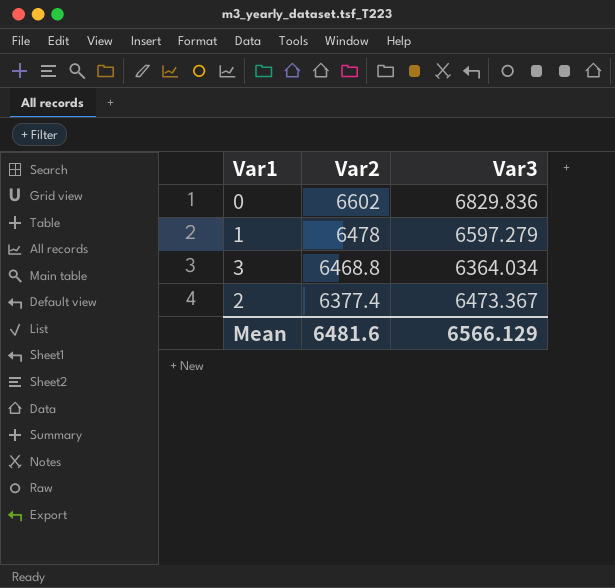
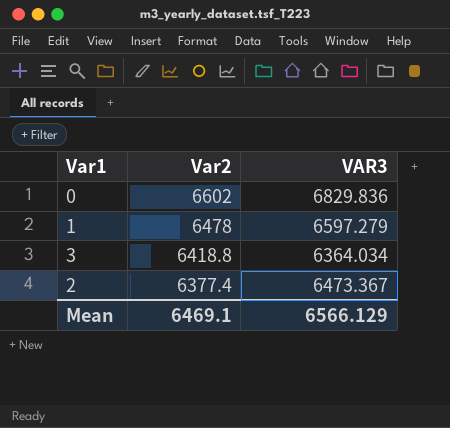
column name: Var3 -> VAR3
3 | Var2: 6468.8 -> 6418.8
Mean | Var2: 6481.6 -> 6469.1

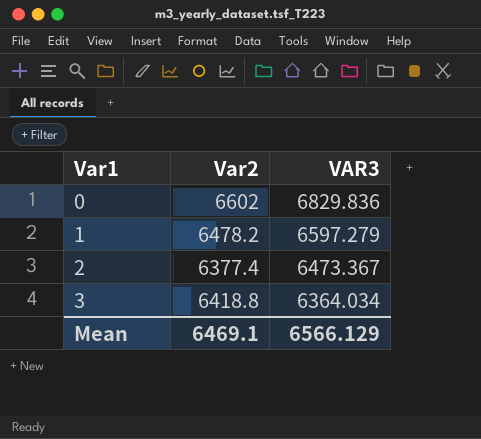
row order: Var2 descending -> Var1 ascending
1 | Var2: 6478 -> 6478.2

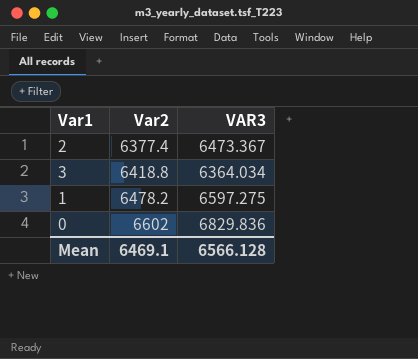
row order: Var1 ascending -> Var2 ascending
1 | VAR3: 6597.279 -> 6597.275
Mean | VAR3: 6566.129 -> 6566.128

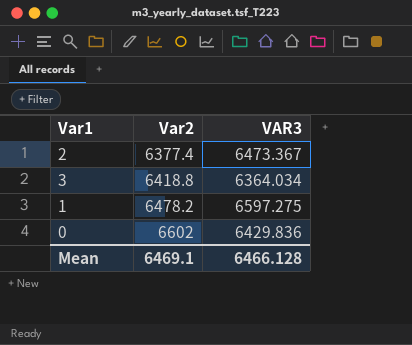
0 | VAR3: 6829.836 -> 6429.836
Mean | VAR3: 6566.128 -> 6466.128

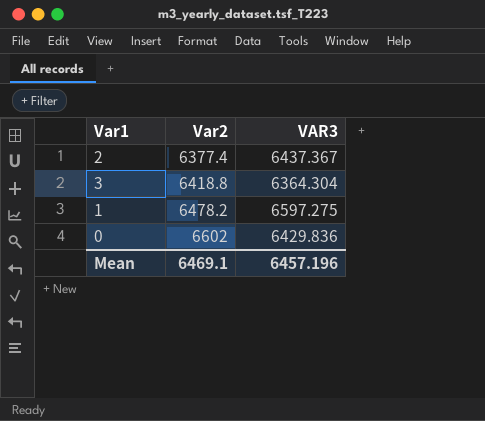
2 | VAR3: 6473.367 -> 6437.367
3 | VAR3: 6364.034 -> 6364.304
Mean | VAR3: 6466.128 -> 6457.196

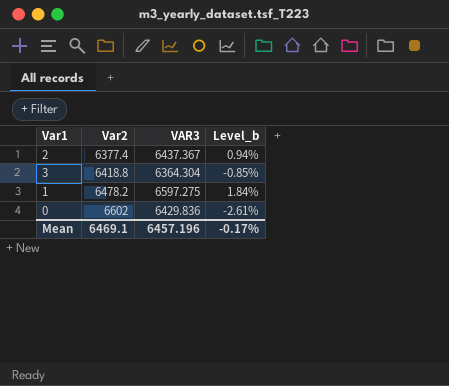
column Level_b | formula: none -> ([VAR3] - [Var2]) / [Var2]

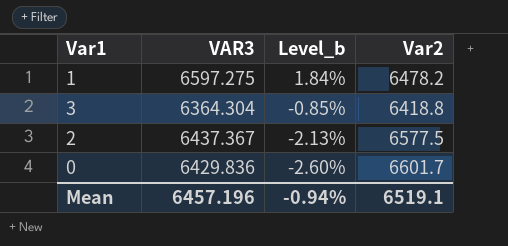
row order: Var2 ascending -> Level_b descending
column Var2 | position: 2 -> 4
2 | Level_b: 0.94% -> -2.13%
2 | Var2: 6377.4 -> 6577.5
0 | Level_b: -2.61% -> -2.60%
0 | Var2: 6602 -> 6601.7
Mean | Level_b: -0.17% -> -0.94%
Mean | Var2: 6469.1 -> 6519.1

